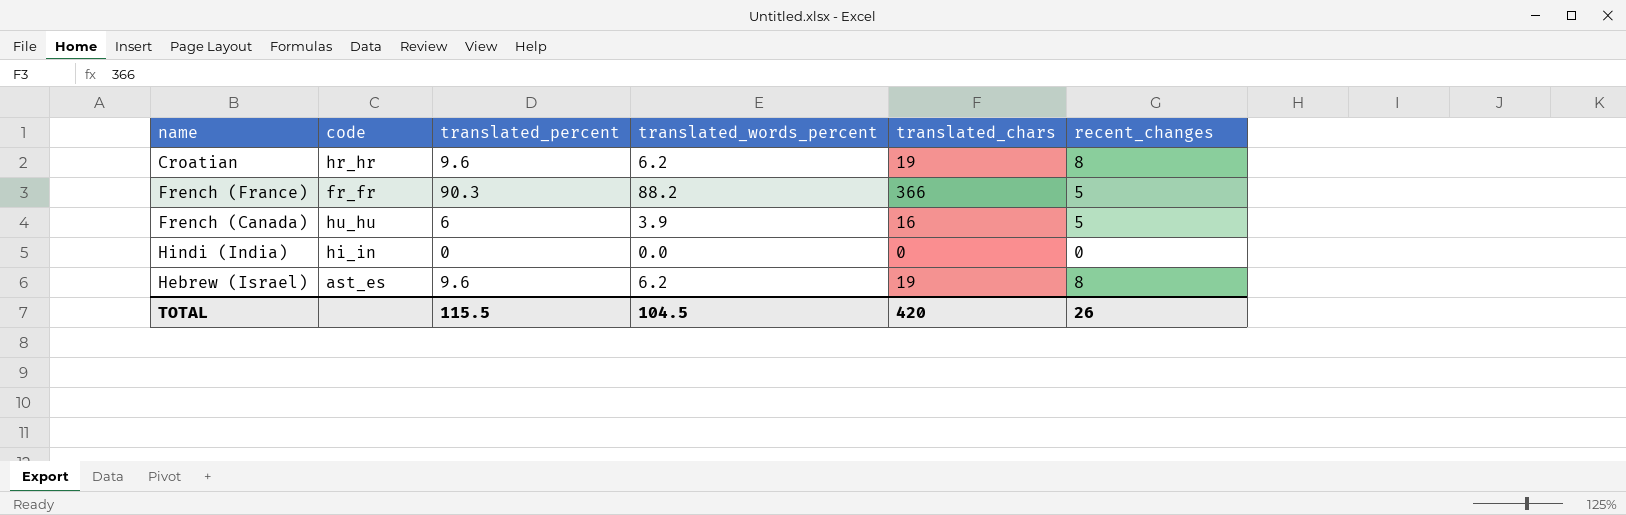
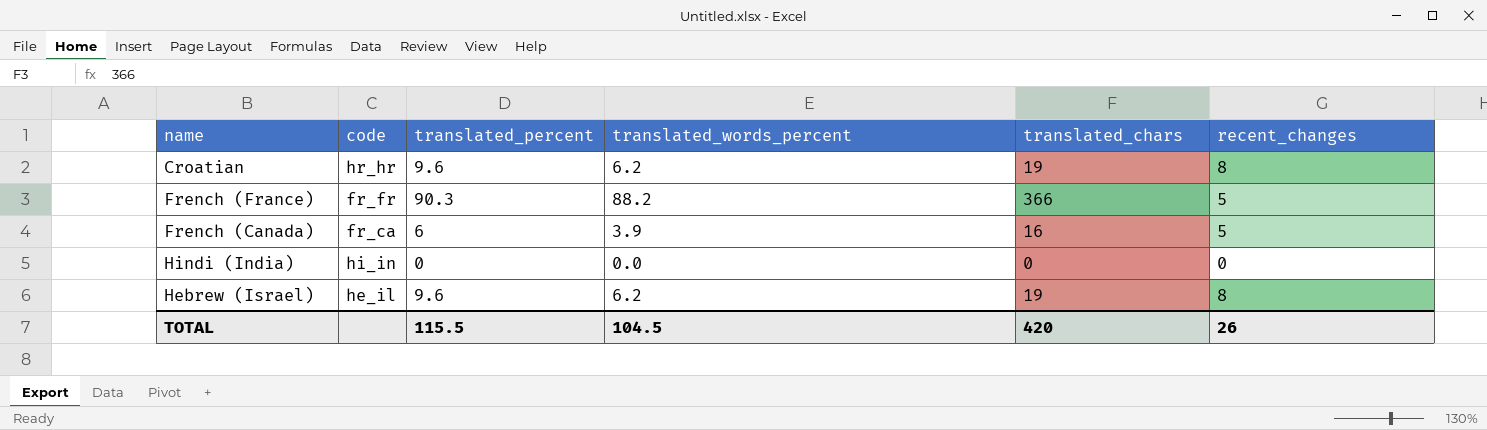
French (Canada) | code: hu_hu -> fr_ca
Hebrew (Israel) | code: ast_es -> he_il

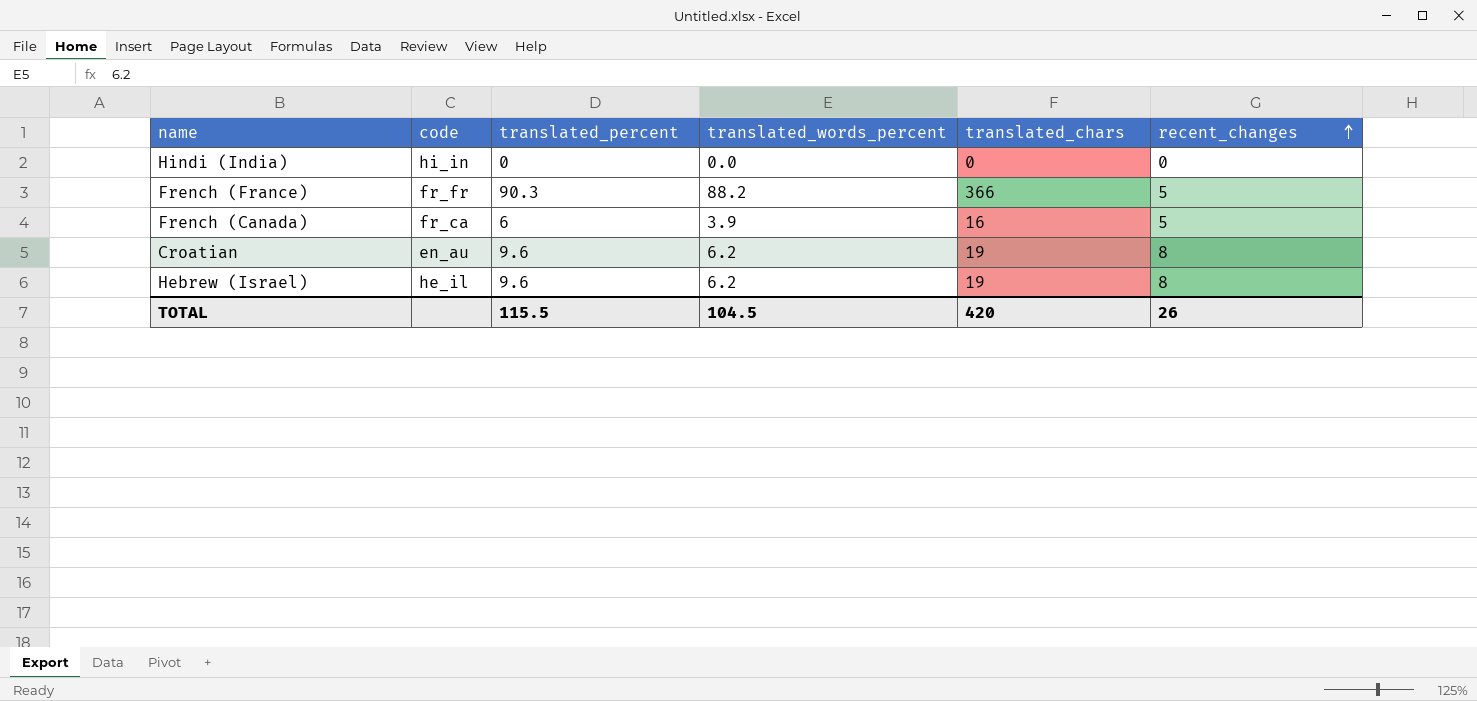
row order: none -> recent_changes ascending
Croatian | code: hr_hr -> en_au

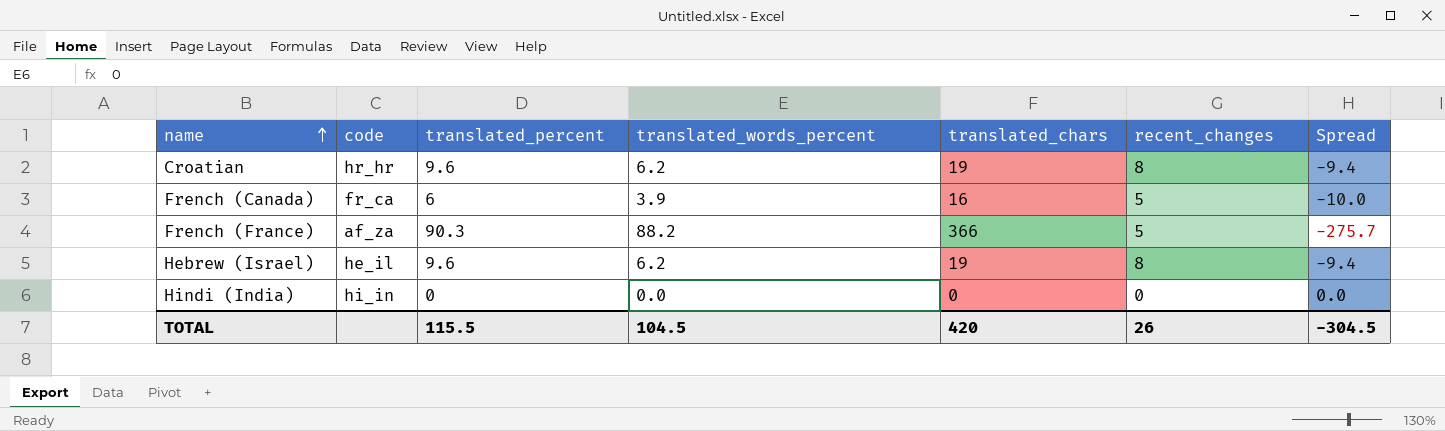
row order: recent_changes ascending -> name ascending
column Spread | formula: none -> [translated_percent] - [translated_chars]
Croatian | code: en_au -> hr_hr
French (France) | code: fr_fr -> af_za

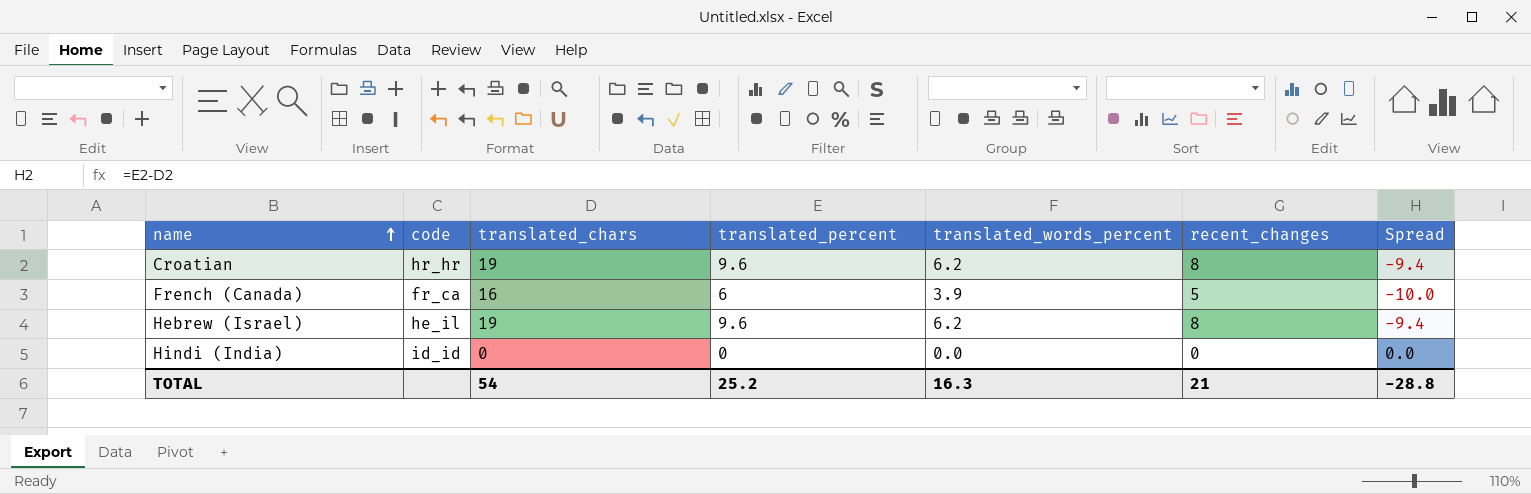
column translated_chars | position: 5 -> 3
row French (France): af_za | 90.3 | 88.2 | 366 | 5 | -275.7 -> none
Hindi (India) | code: hi_in -> id_id
TOTAL | translated_chars: 420 -> 54
TOTAL | translated_percent: 115.5 -> 25.2
TOTAL | translated_words_percent: 104.5 -> 16.3
TOTAL | recent_changes: 26 -> 21
TOTAL | Spread: -304.5 -> -28.8

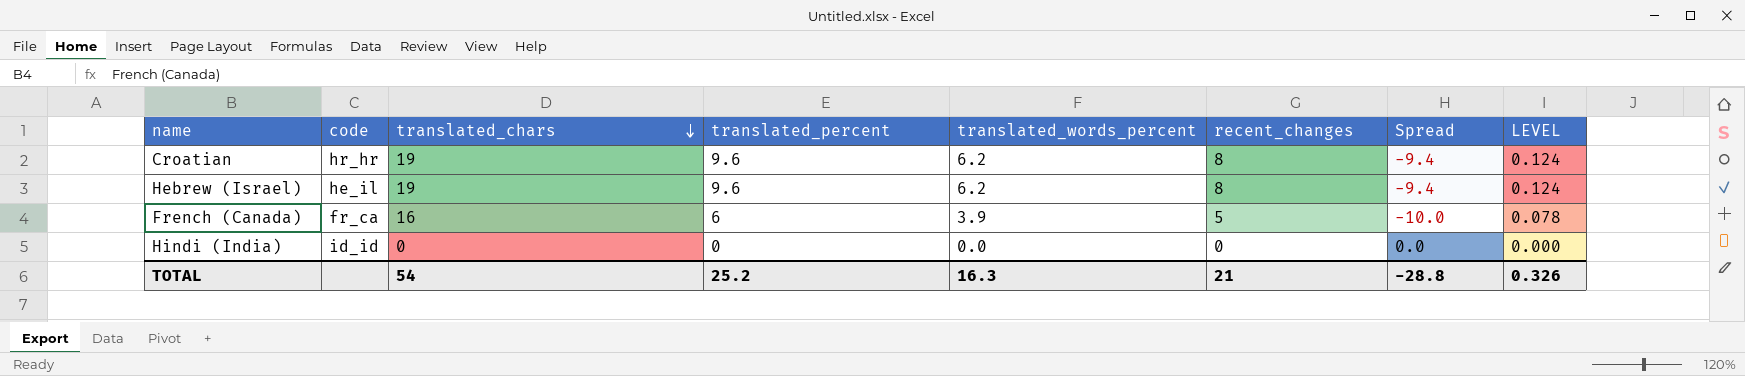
row order: name ascending -> translated_chars descending
column LEVEL | formula: none -> [translated_words_percent] * 0.02

